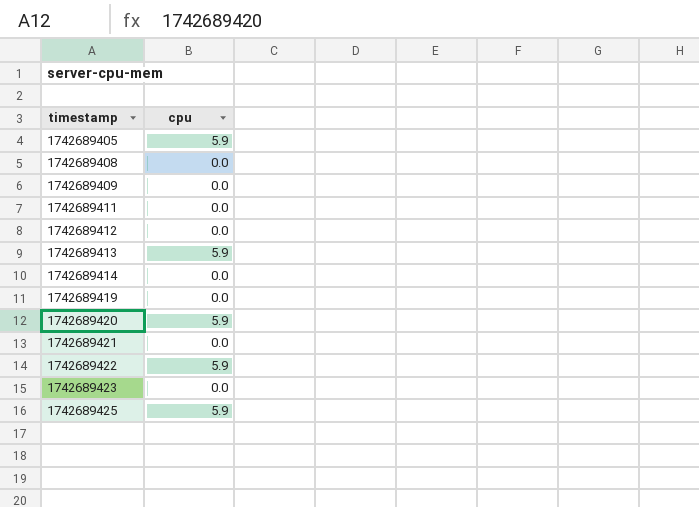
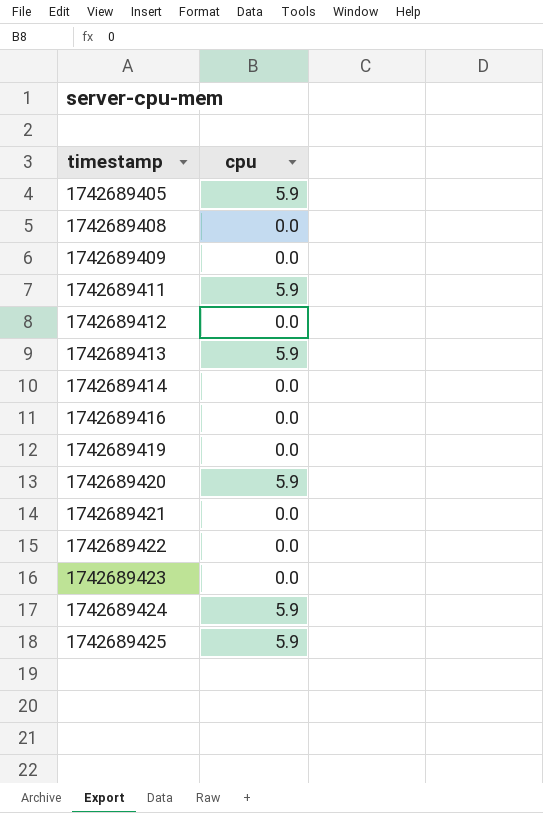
1742689411 | cpu: 0.0 -> 5.9
row 1742689416: none -> 0.0
1742689422 | cpu: 5.9 -> 0.0
row 1742689424: none -> 5.9

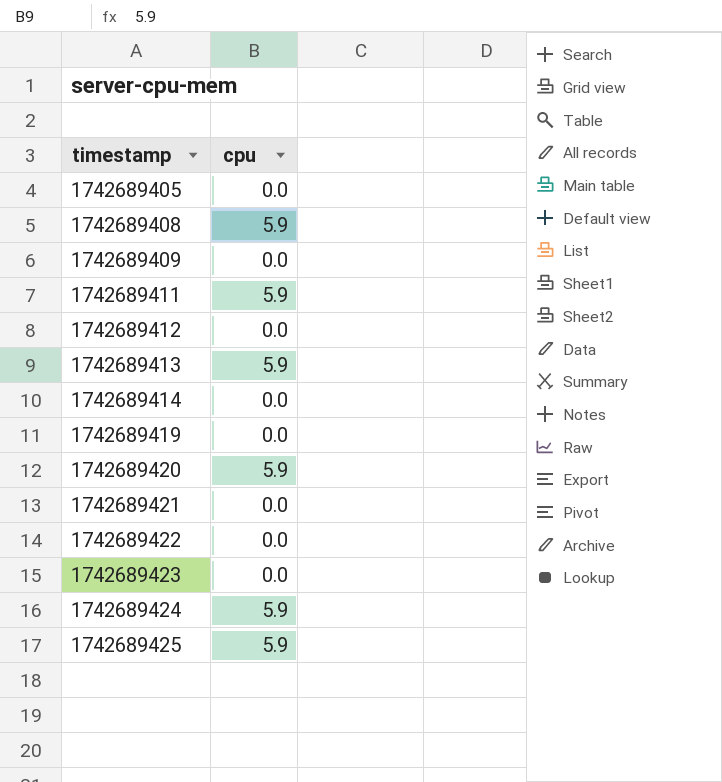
row 1742689416: 0.0 -> none
1742689405 | cpu: 5.9 -> 0.0
1742689408 | cpu: 0.0 -> 5.9

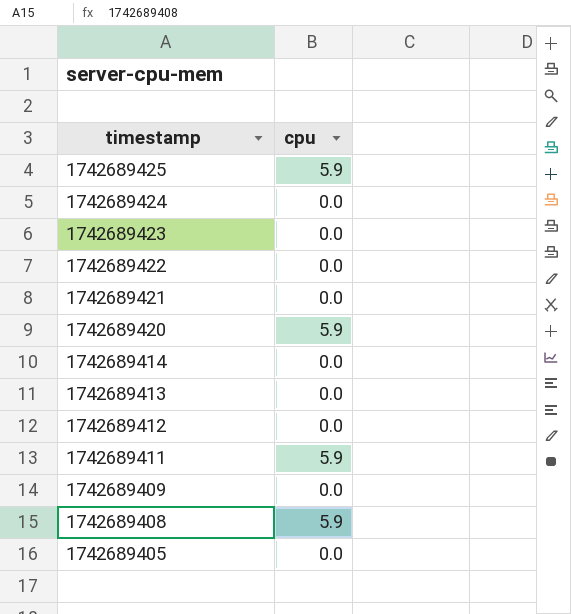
row order: timestamp ascending -> timestamp descending
row 1742689419: 0.0 -> none
1742689424 | cpu: 5.9 -> 0.0
1742689413 | cpu: 5.9 -> 0.0

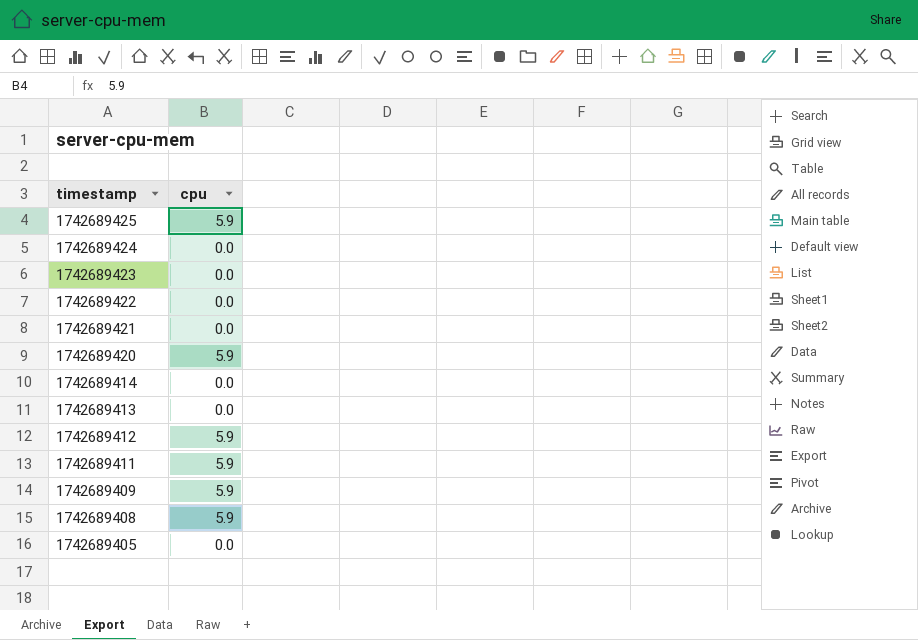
1742689412 | cpu: 0.0 -> 5.9
1742689409 | cpu: 0.0 -> 5.9

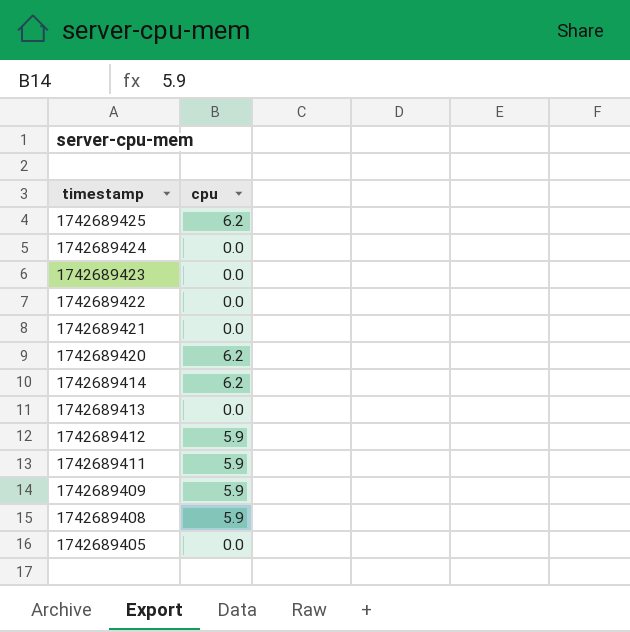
1742689425 | cpu: 5.9 -> 6.2
1742689420 | cpu: 5.9 -> 6.2
1742689414 | cpu: 0.0 -> 6.2

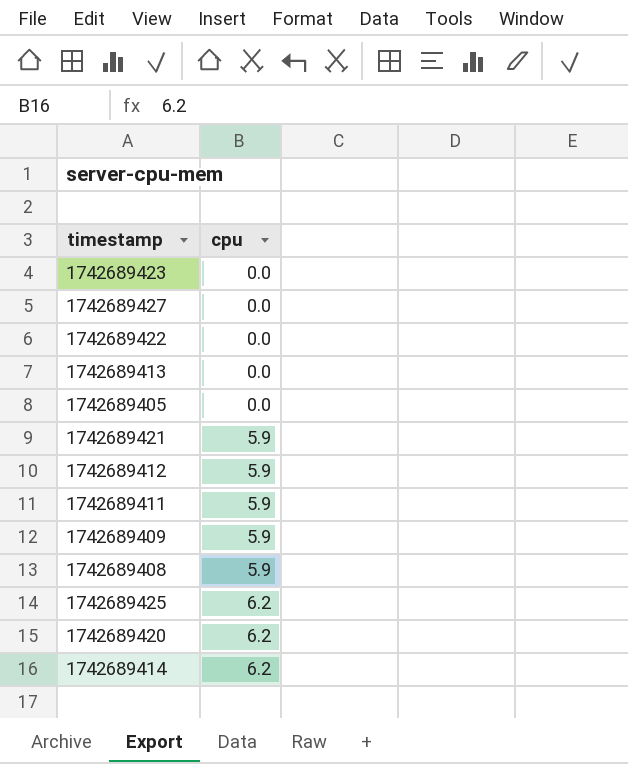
row order: timestamp descending -> cpu ascending
row 1742689424: 0.0 -> none
row 1742689427: none -> 0.0
1742689421 | cpu: 0.0 -> 5.9

